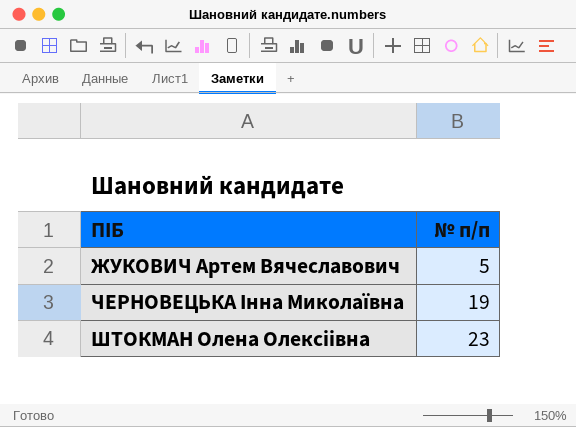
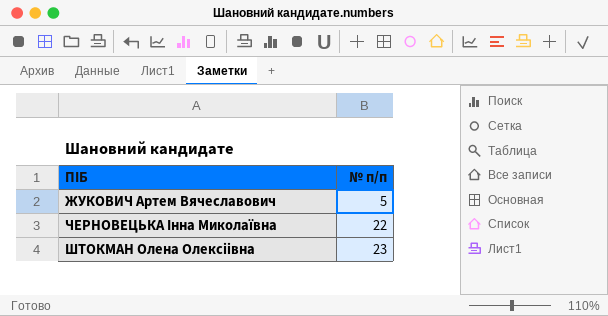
ЧЕРНОВЕЦЬКА Інна Миколаївна | № п/п: 19 -> 22

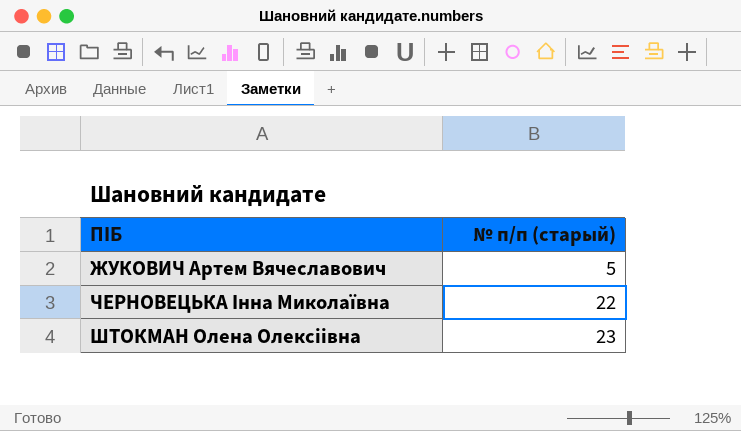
column name: № п/п -> № п/п (старый)

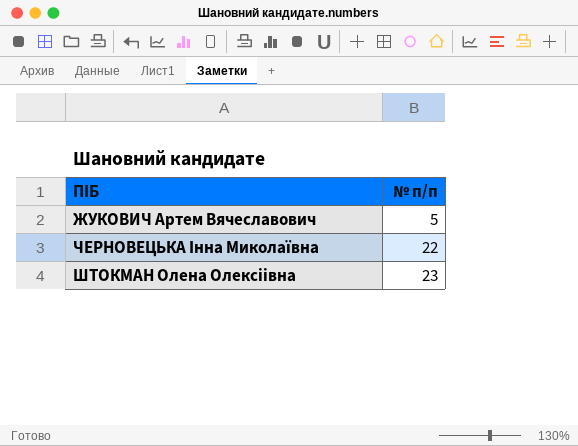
column name: № п/п (старый) -> № п/п

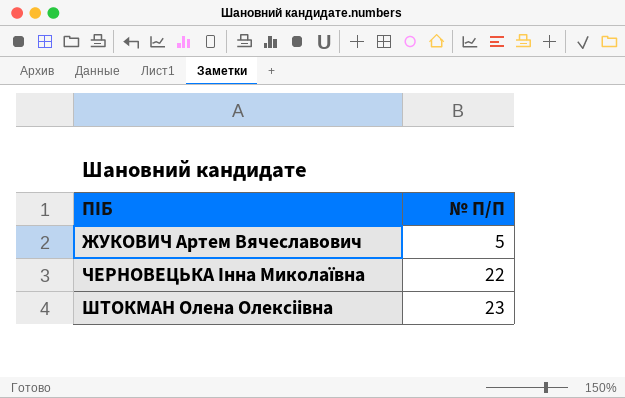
column name: № п/п -> № П/П

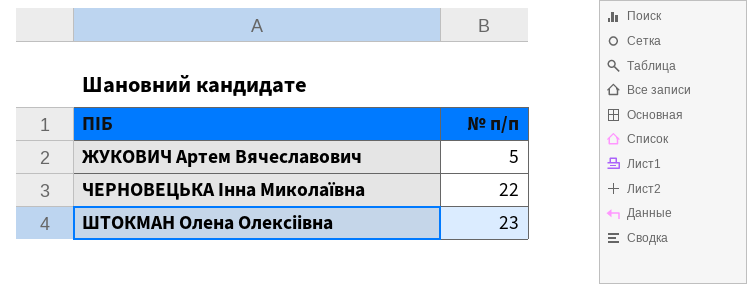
column name: № П/П -> № п/п

